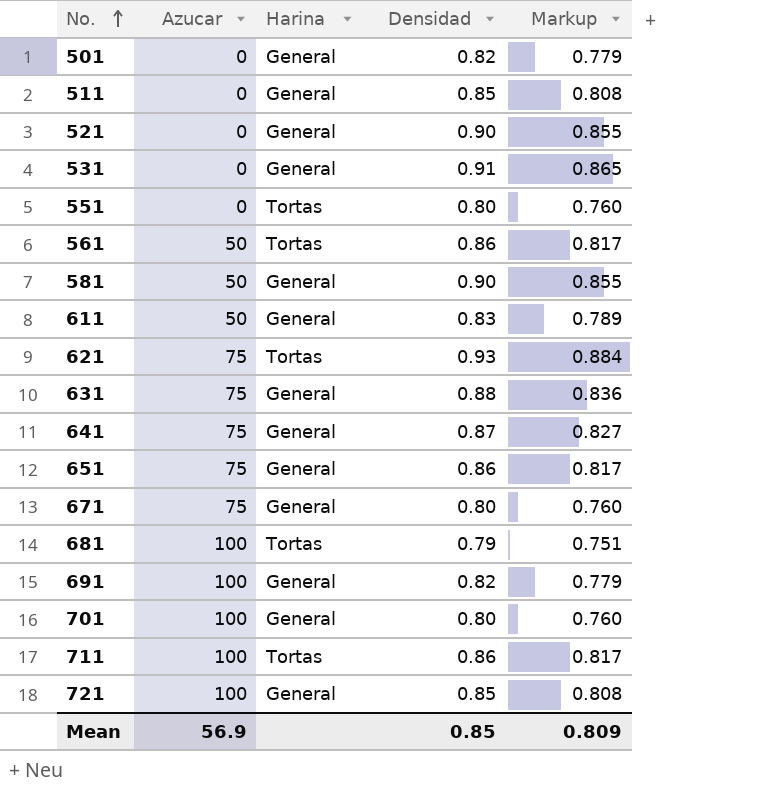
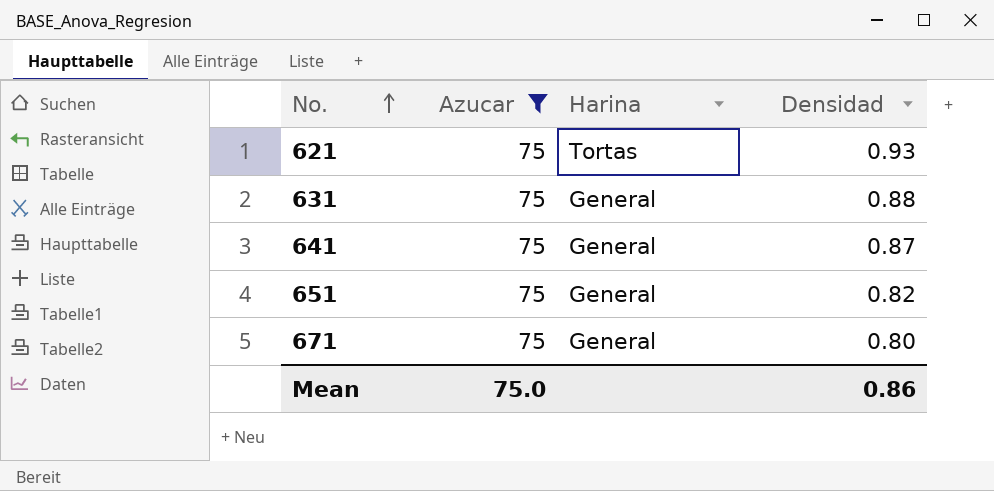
filter: none -> Azucar = 75
column Markup | formula: [Densidad] * 0.95 -> none
651 | Densidad: 0.86 -> 0.82
Mean | Azucar: 56.9 -> 75.0
Mean | Densidad: 0.85 -> 0.86

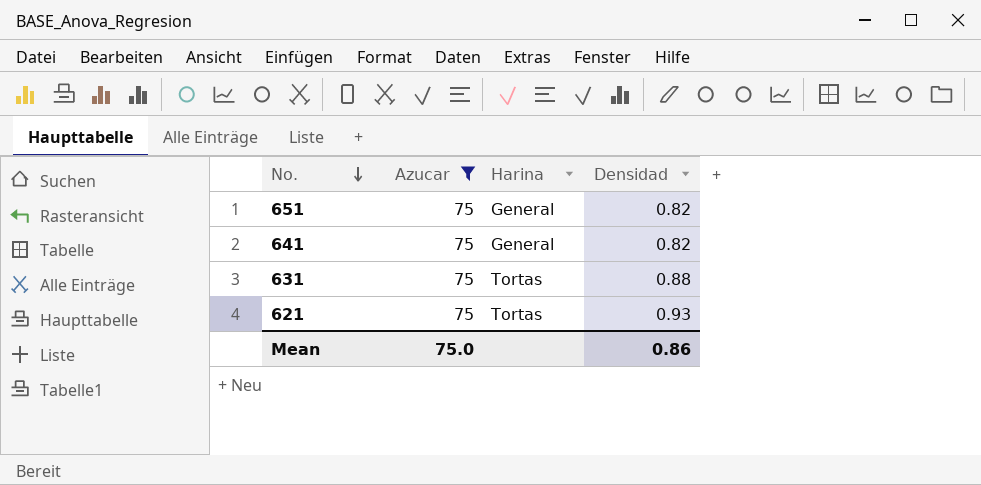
row order: No. ascending -> No. descending
row 671: 75 | General | 0.80 -> none
641 | Densidad: 0.87 -> 0.82
631 | Harina: General -> Tortas

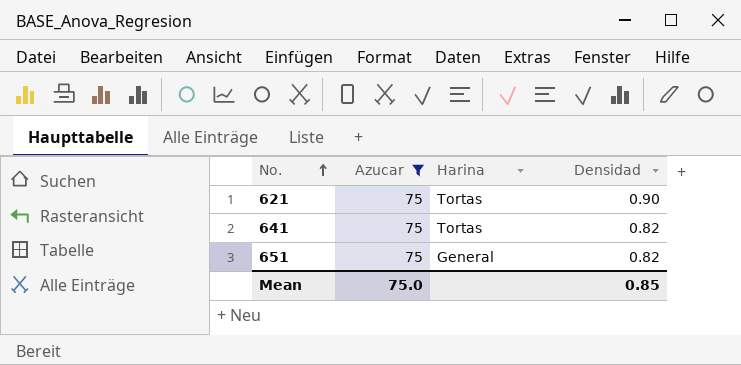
row order: No. descending -> No. ascending
row 631: 75 | Tortas | 0.88 -> none
621 | Densidad: 0.93 -> 0.90
641 | Harina: General -> Tortas
Mean | Densidad: 0.86 -> 0.85

